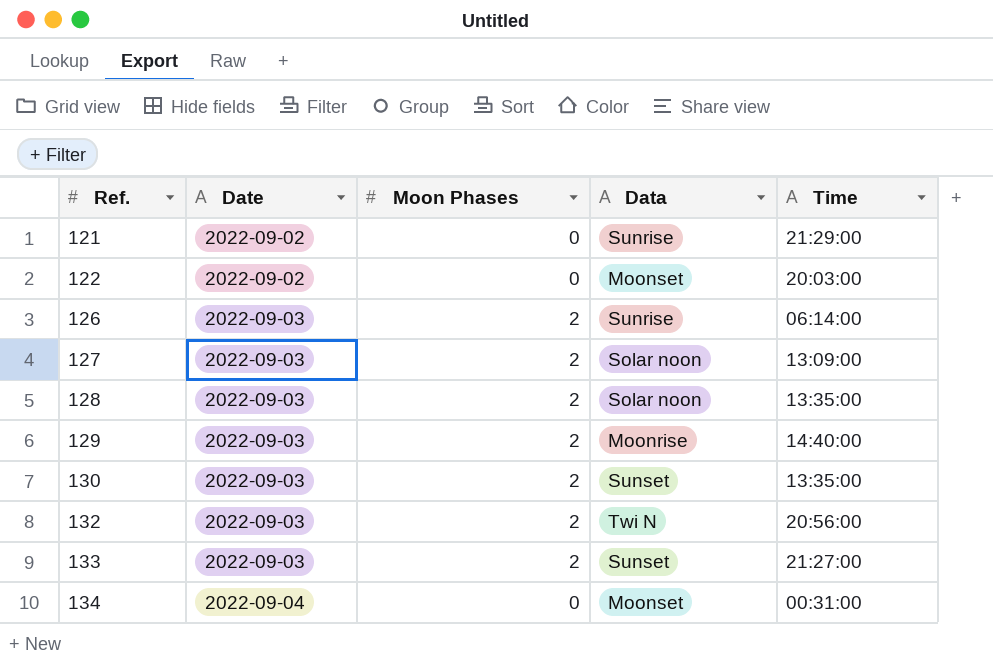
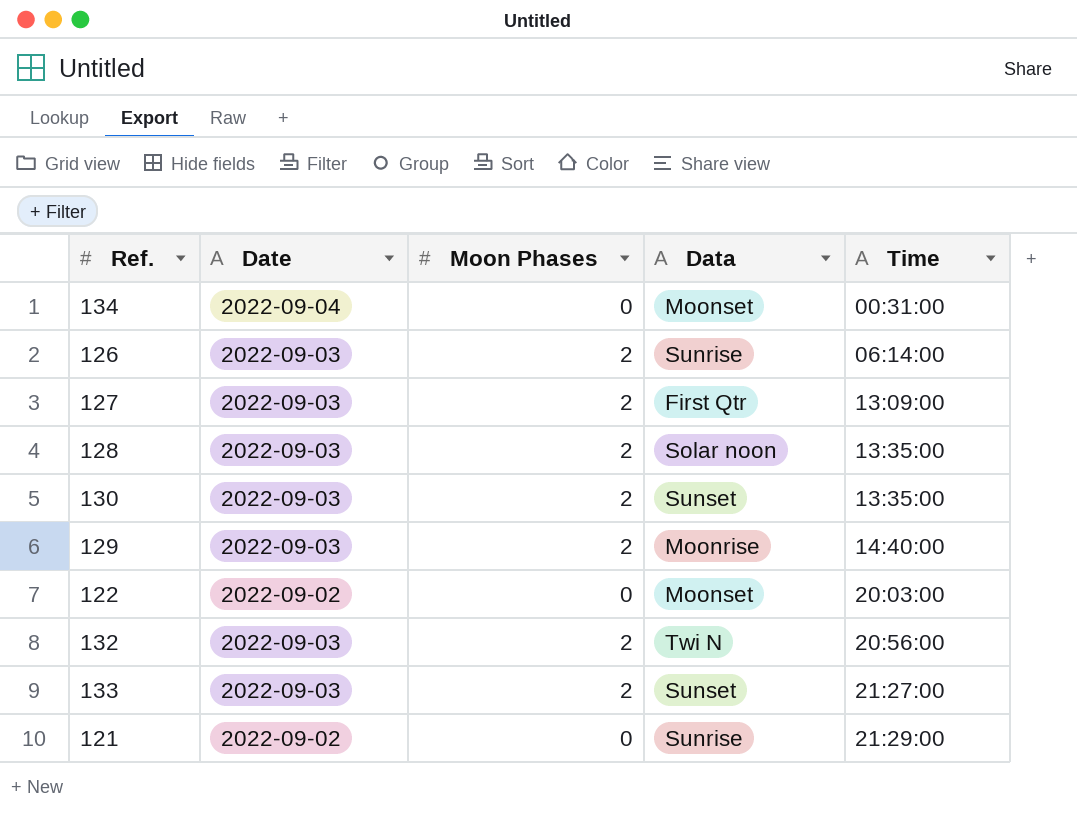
row order: Ref. ascending -> Time ascending
127 | Data: Solar noon -> First Qtr

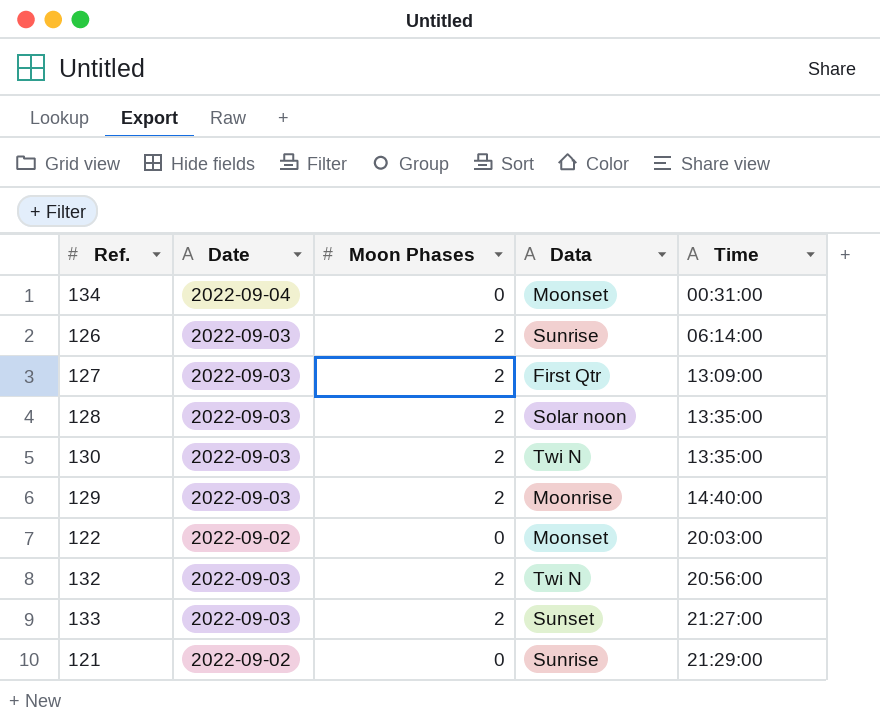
130 | Data: Sunset -> Twi N

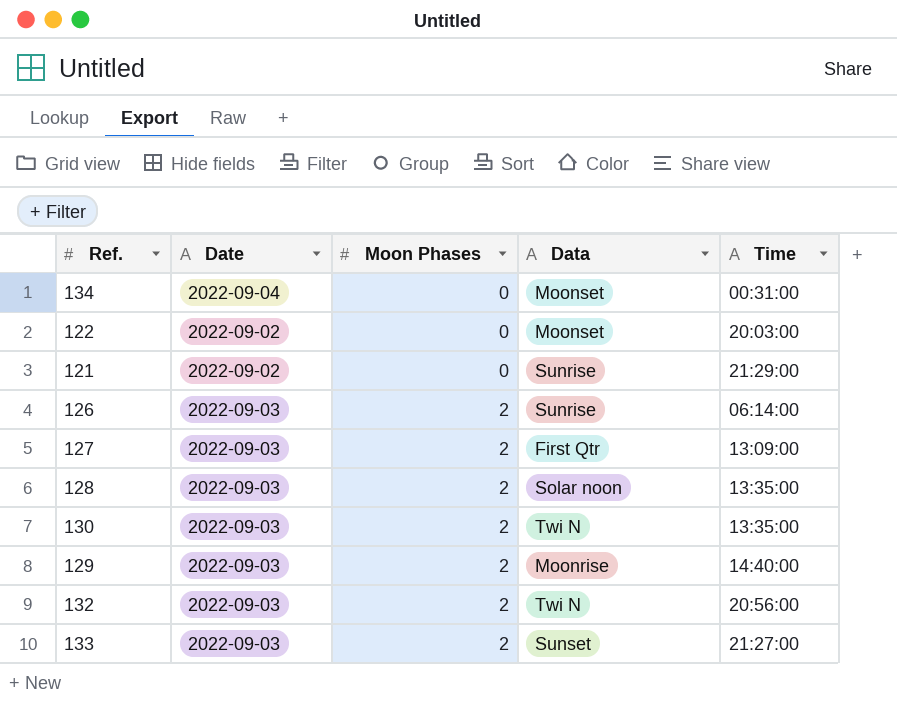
row order: Time ascending -> Moon Phases ascending

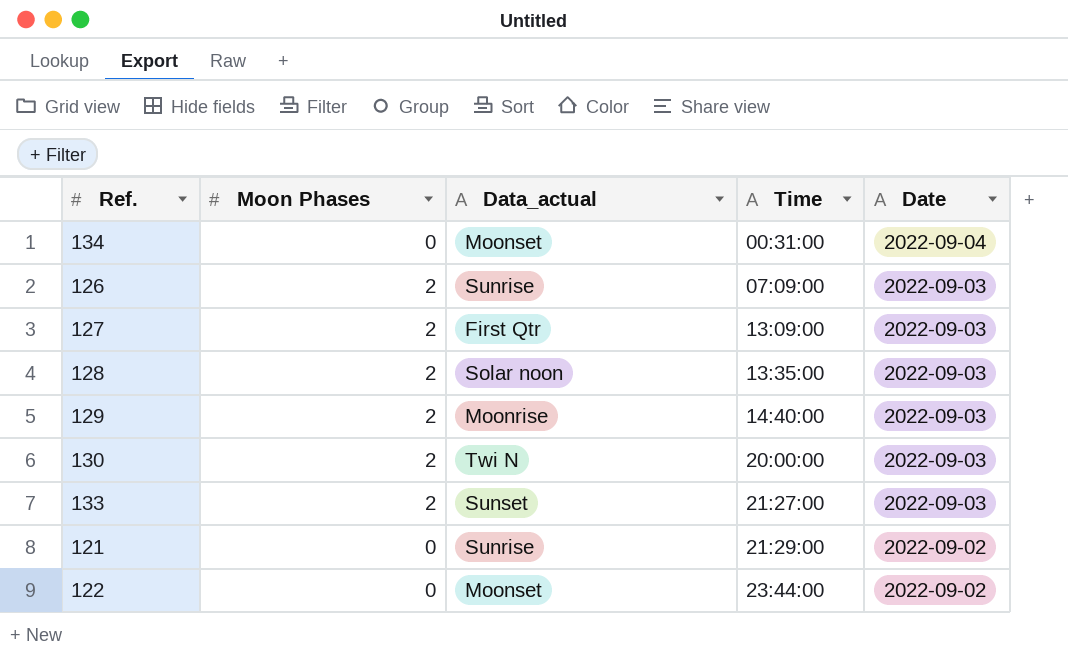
row order: Moon Phases ascending -> Time ascending
column name: Data -> Data_actual
column Date | position: 2 -> 5
row 132: 2022-09-03 | 2 | Twi N | 20:56:00 -> none
126 | Time: 06:14:00 -> 07:09:00
130 | Time: 13:35:00 -> 20:00:00
122 | Time: 20:03:00 -> 23:44:00

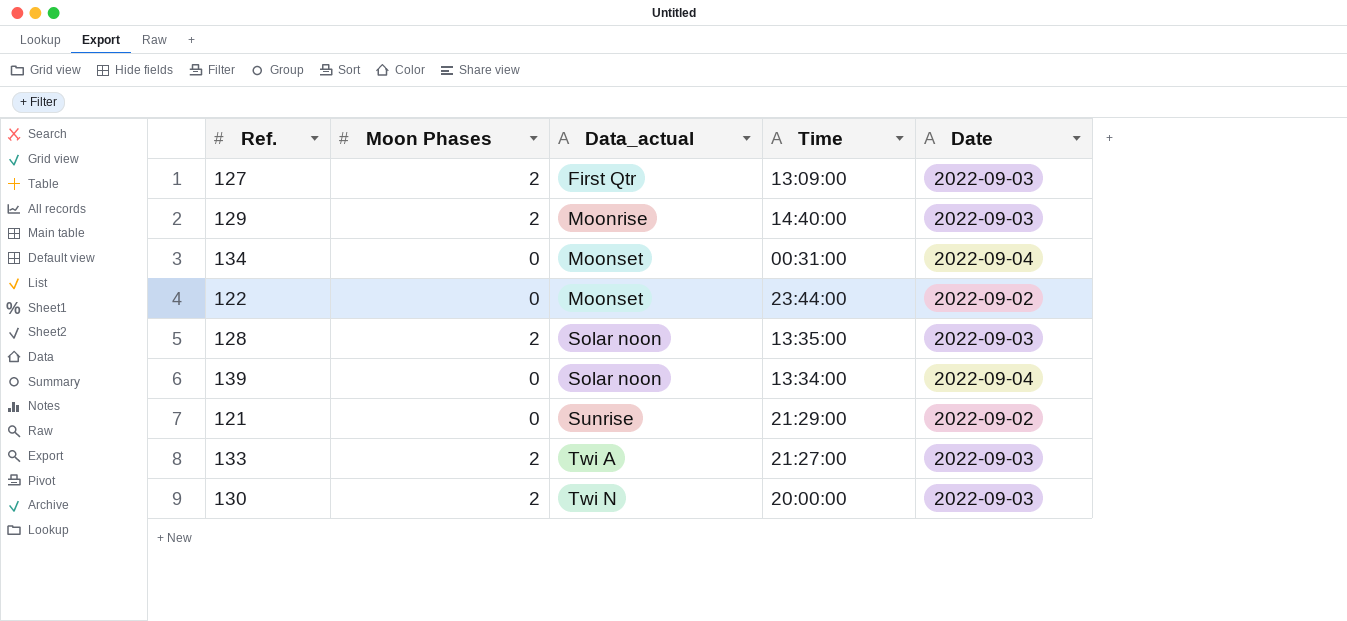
row order: Time ascending -> Data_actual ascending
row 126: 2 | Sunrise | 07:09:00 | 2022-09-03 -> none
row 139: none -> 0 | Solar noon | 13:34:00 | 2022-09-04
133 | Data_actual: Sunset -> Twi A

